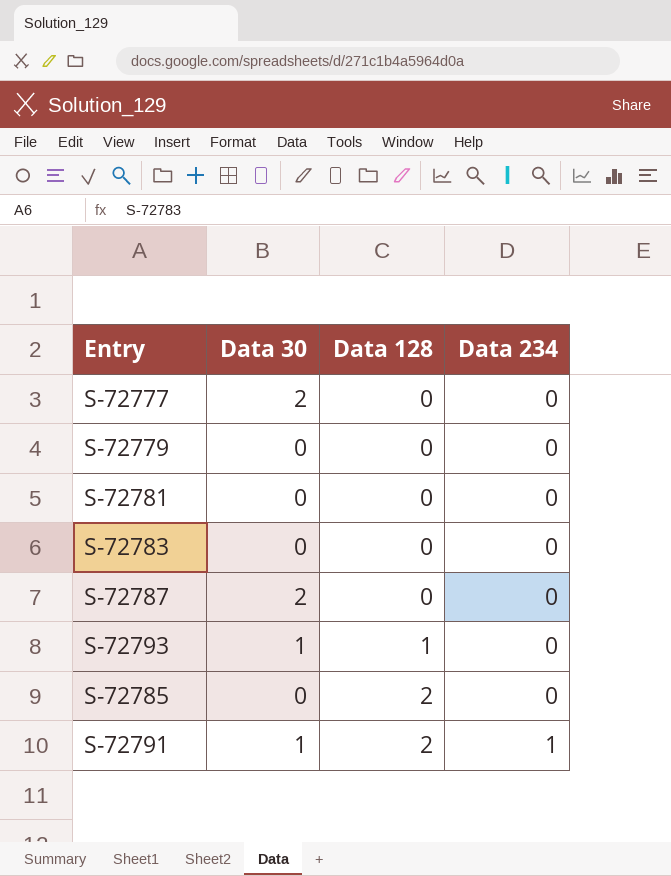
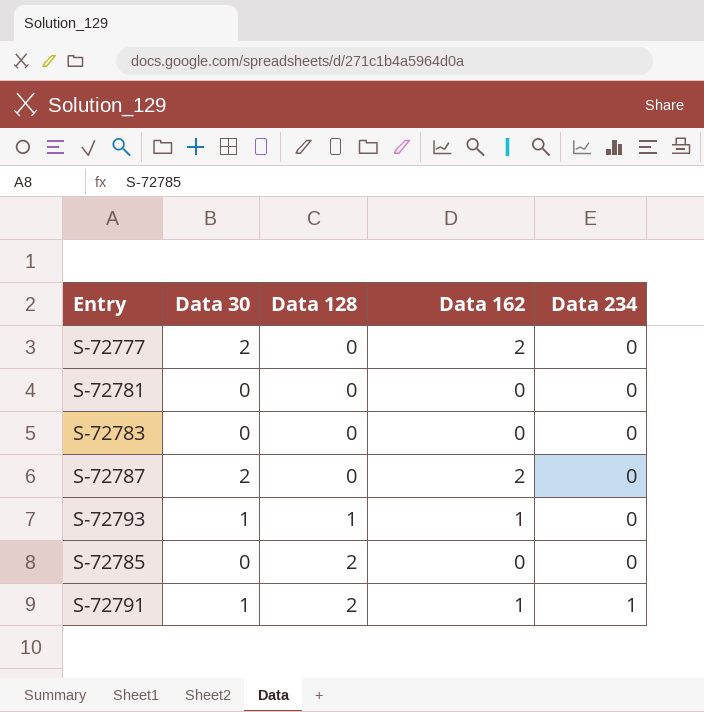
column Data 162 | position: none -> 4
row S-72779: 0 | 0 | 0 -> none

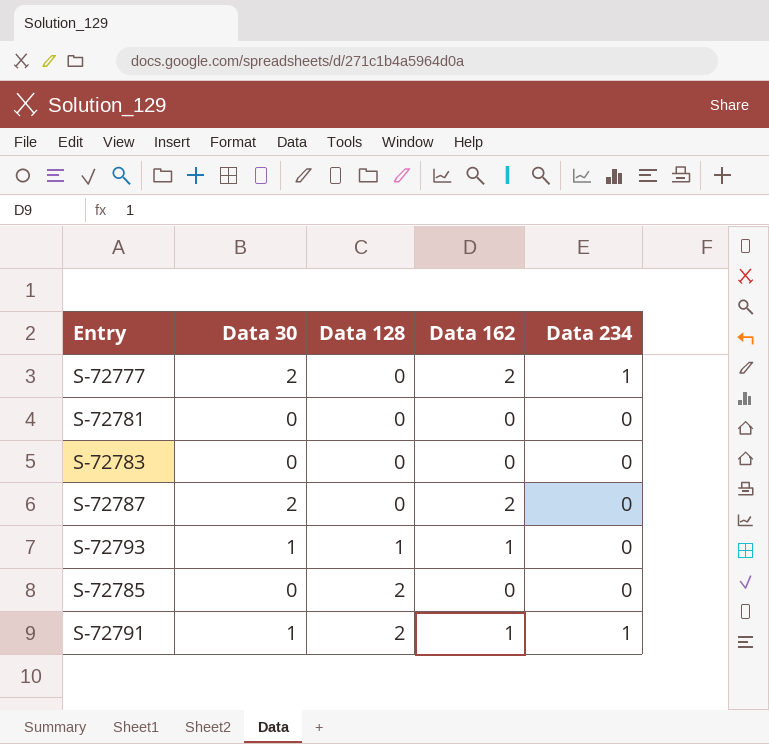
S-72777 | Data 234: 0 -> 1

